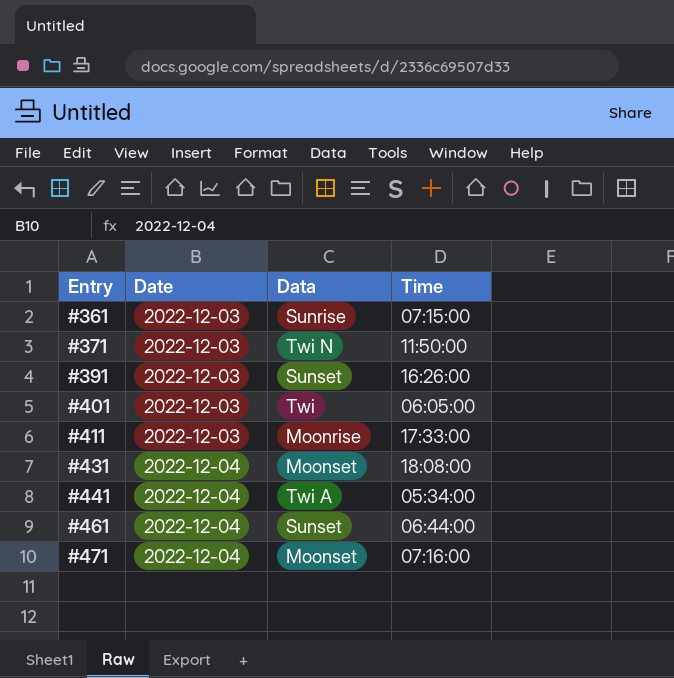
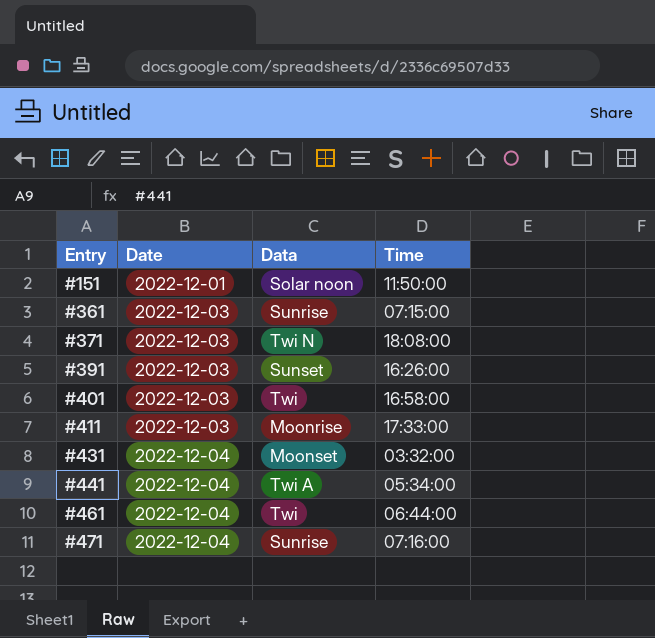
row #151: none -> 2022-12-01 | Solar noon | 11:50:00
#371 | Time: 11:50:00 -> 18:08:00
#401 | Time: 06:05:00 -> 16:58:00
#431 | Time: 18:08:00 -> 03:32:00
#461 | Data: Sunset -> Twi
#471 | Data: Moonset -> Sunrise

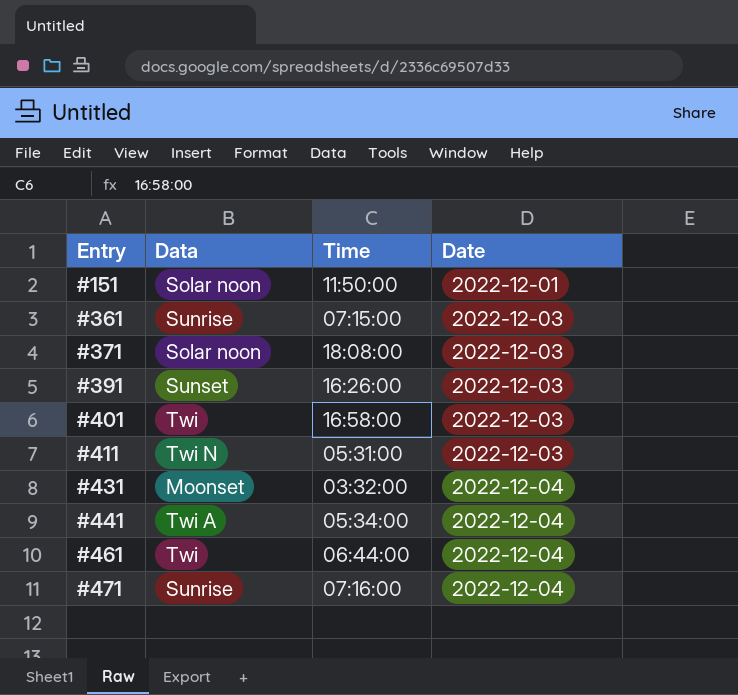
column Date | position: 2 -> 4
#371 | Data: Twi N -> Solar noon
#411 | Data: Moonrise -> Twi N
#411 | Time: 17:33:00 -> 05:31:00

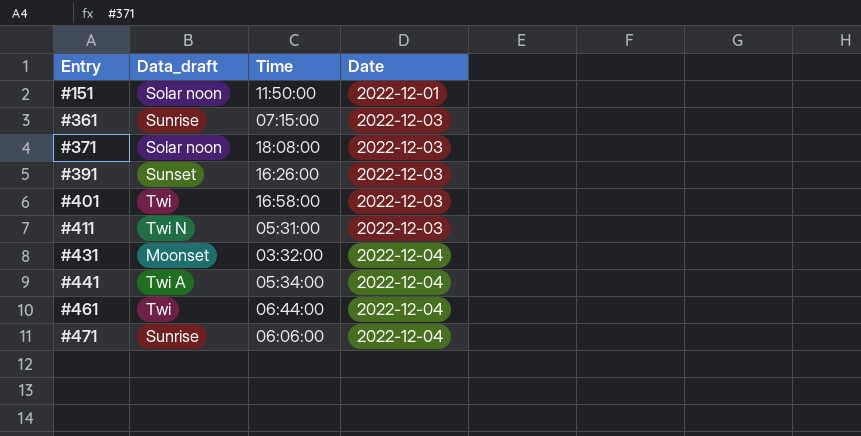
column name: Data -> Data_draft
#471 | Time: 07:16:00 -> 06:06:00

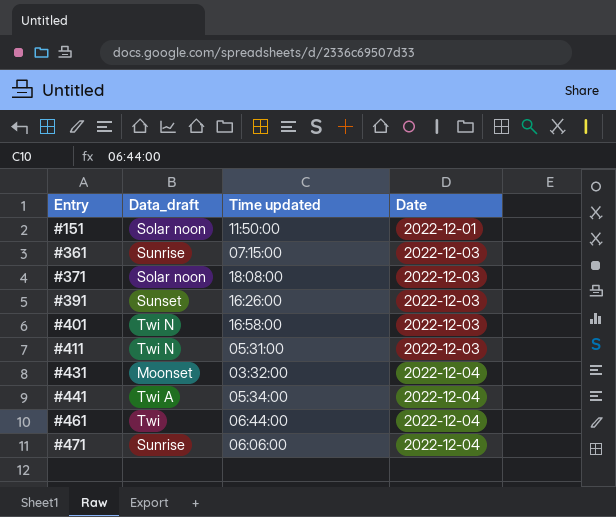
column name: Time -> Time updated
#401 | Data_draft: Twi -> Twi N

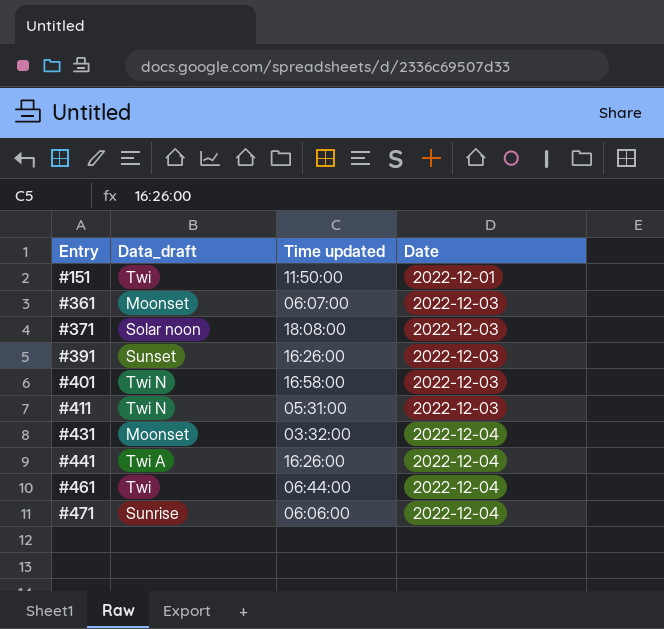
#151 | Data_draft: Solar noon -> Twi
#361 | Data_draft: Sunrise -> Moonset
#361 | Time updated: 07:15:00 -> 06:07:00
#441 | Time updated: 05:34:00 -> 16:26:00

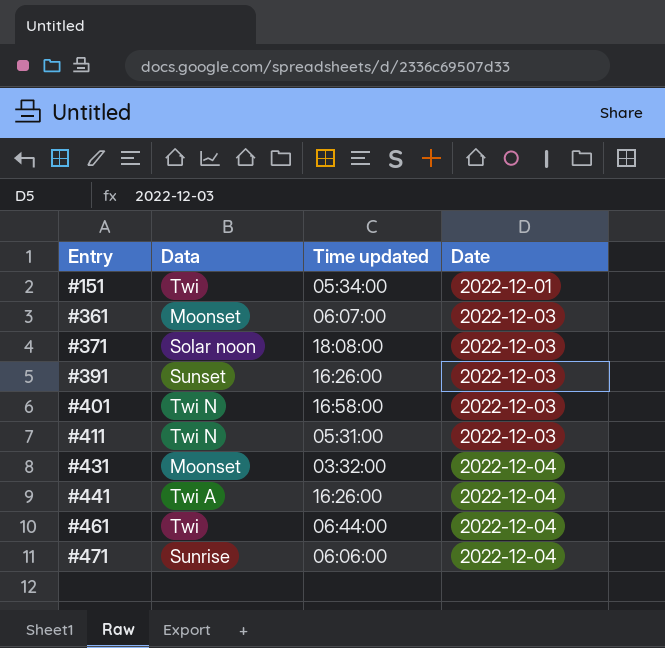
column name: Data_draft -> Data
#151 | Time updated: 11:50:00 -> 05:34:00

